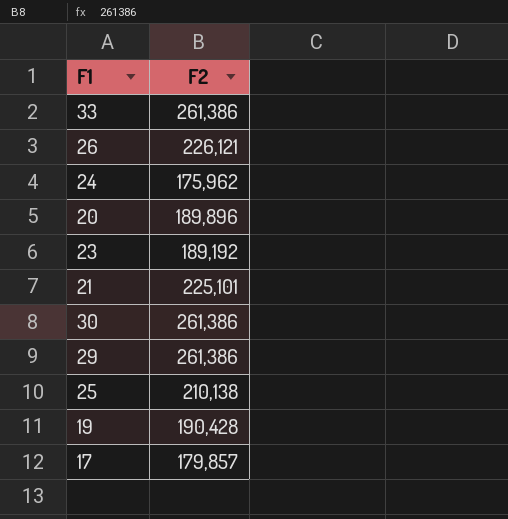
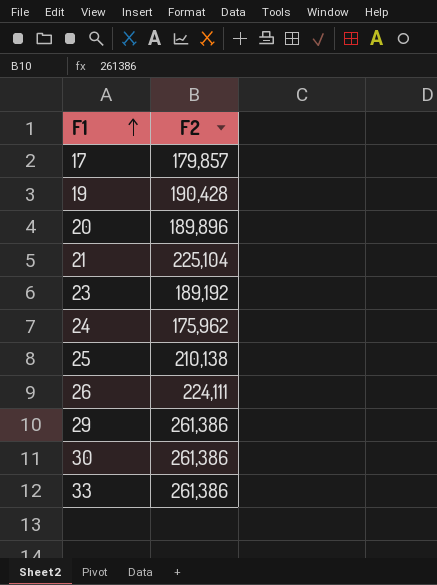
row order: none -> F1 ascending
21 | F2: 225,101 -> 225,104
26 | F2: 226,121 -> 224,111

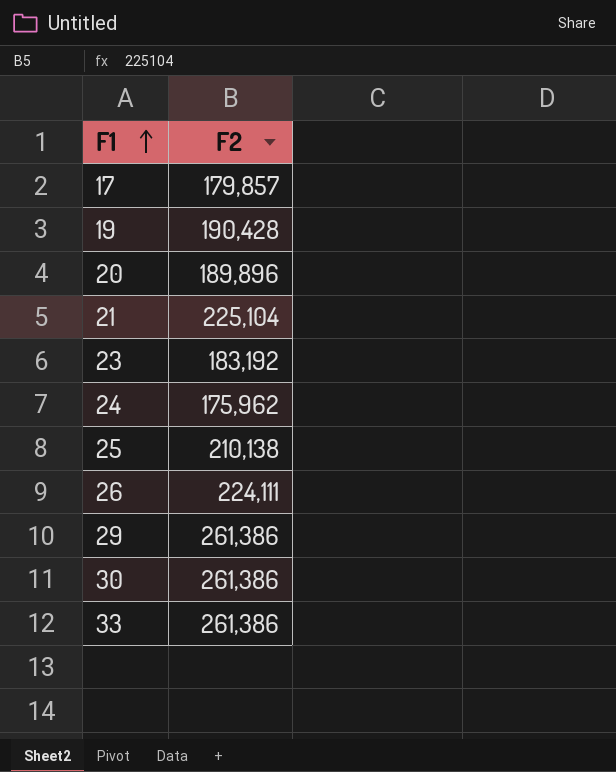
23 | F2: 189,192 -> 183,192

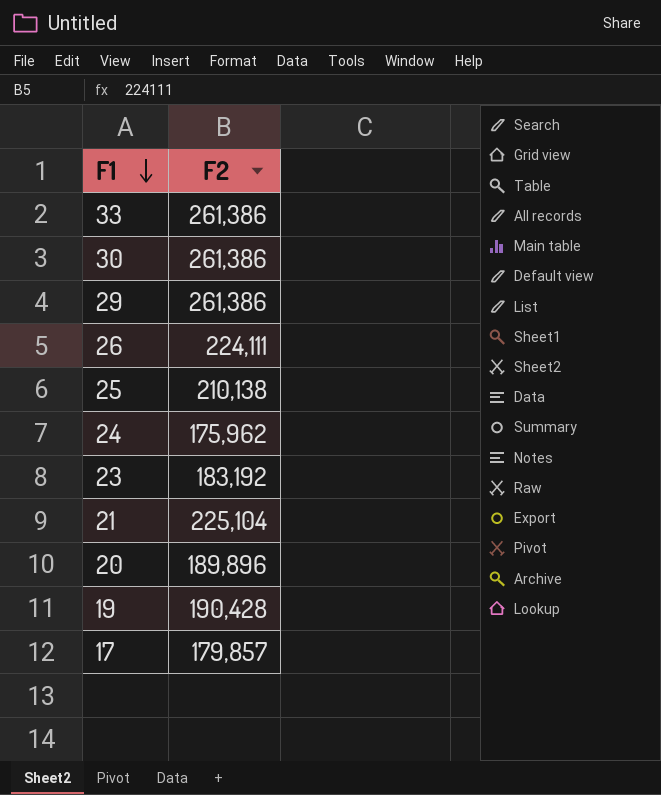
row order: F1 ascending -> F1 descending

